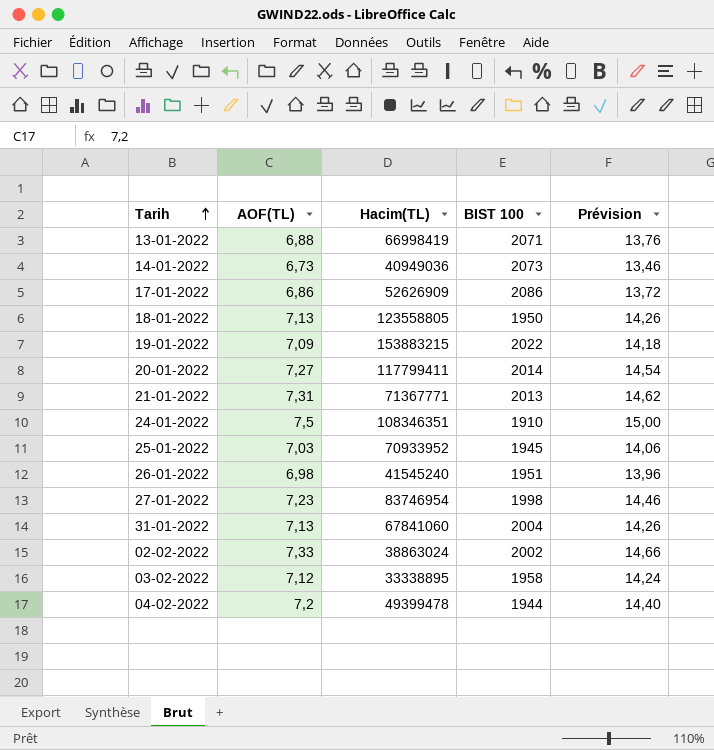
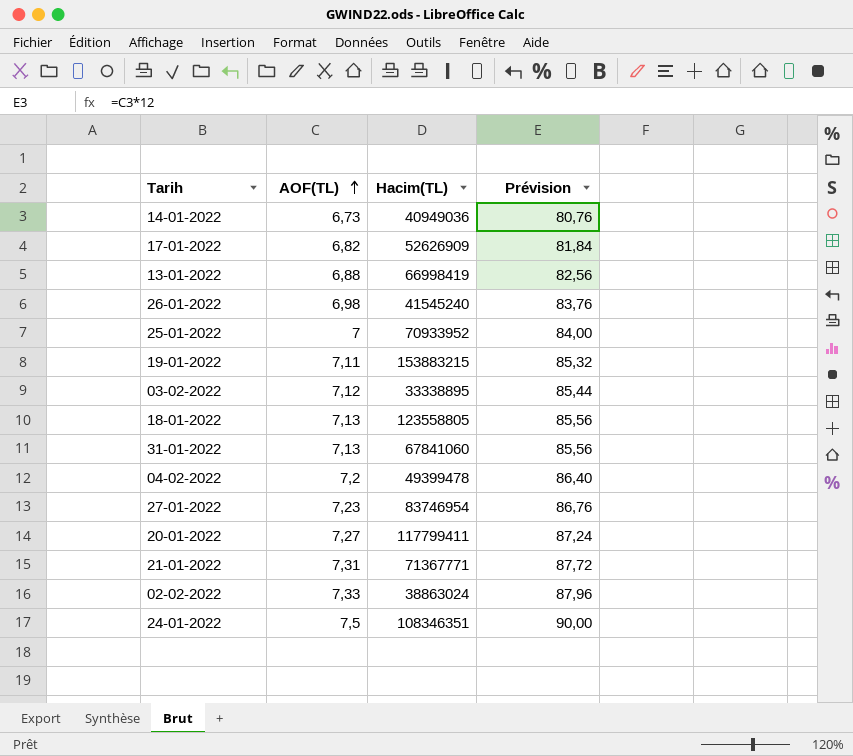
row order: Tarih ascending -> AOF(TL) ascending
column BIST 100 | position: 4 -> none
column Prévision | formula: [AOF(TL)] * 2 -> [AOF(TL)] * 12
17-01-2022 | AOF(TL): 6,86 -> 6,82
25-01-2022 | AOF(TL): 7,03 -> 7
19-01-2022 | AOF(TL): 7,09 -> 7,11

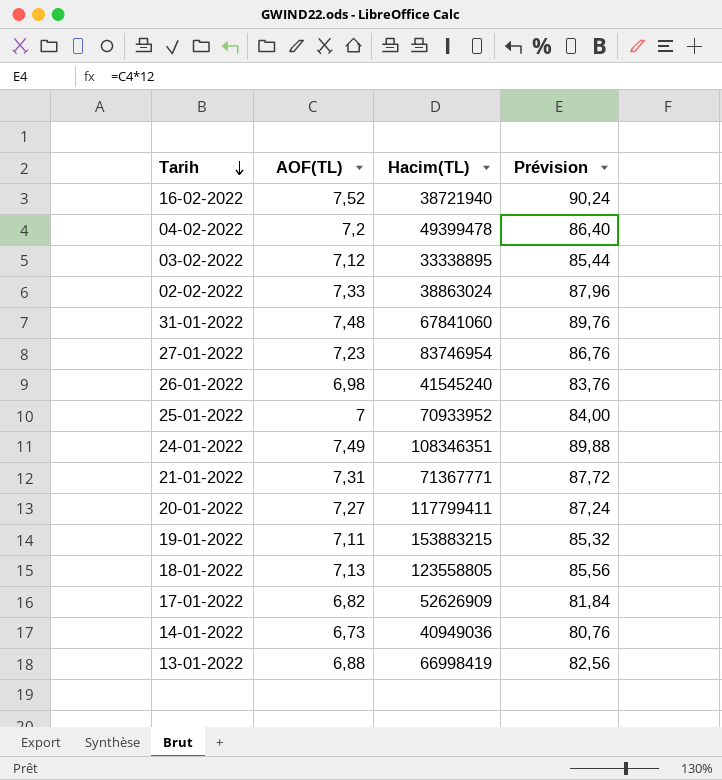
row order: AOF(TL) ascending -> Tarih descending
row 16-02-2022: none -> 7,52 | 38721940 | 90,24
31-01-2022 | AOF(TL): 7,13 -> 7,48
31-01-2022 | Prévision: 85,56 -> 89,76
24-01-2022 | AOF(TL): 7,5 -> 7,49
24-01-2022 | Prévision: 90,00 -> 89,88

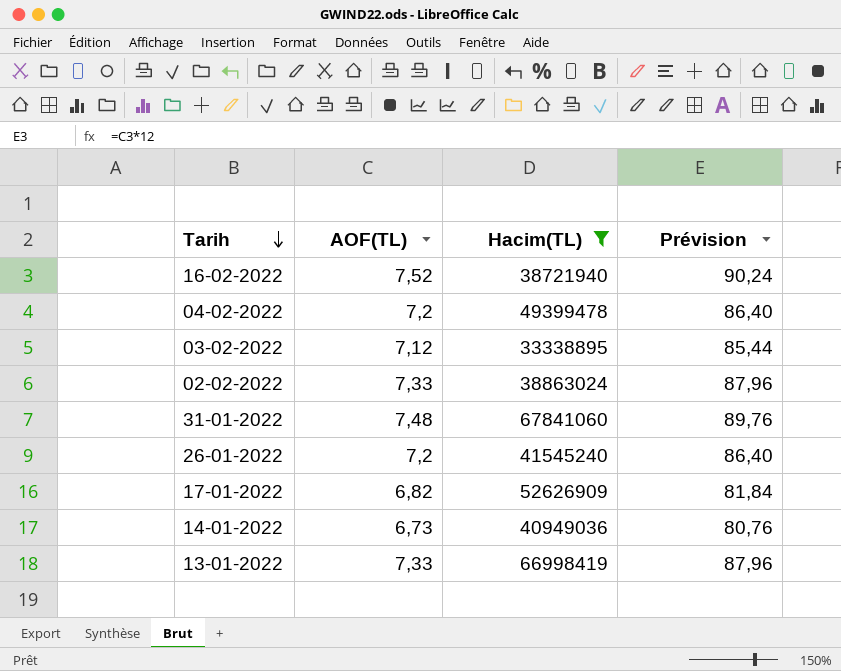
filter: none -> Hacim(TL) <= 67841060
26-01-2022 | AOF(TL): 6,98 -> 7,2
26-01-2022 | Prévision: 83,76 -> 86,40
13-01-2022 | AOF(TL): 6,88 -> 7,33
13-01-2022 | Prévision: 82,56 -> 87,96

